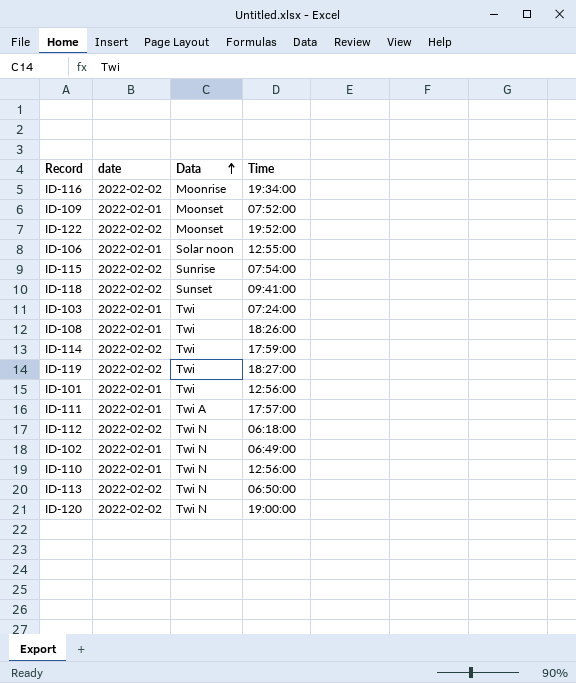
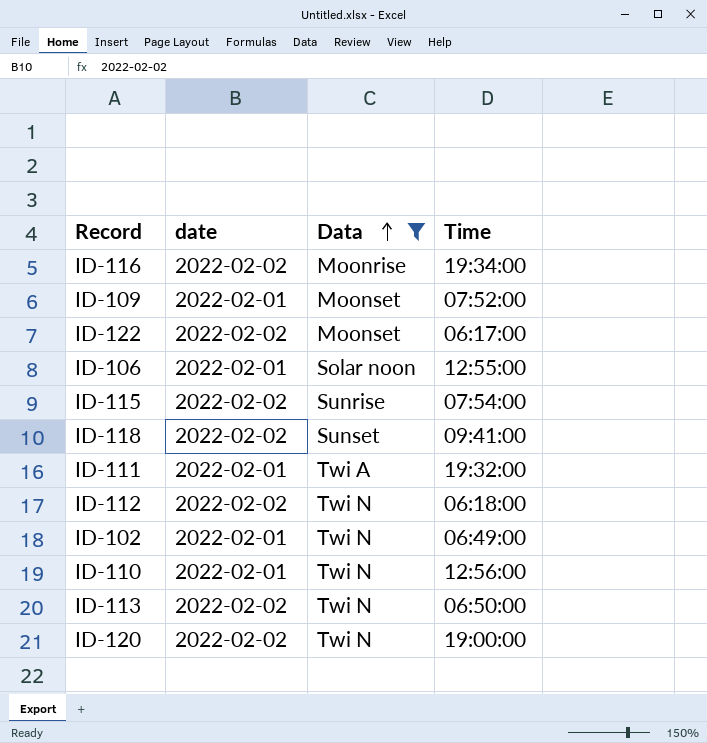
filter: none -> Data != Twi
ID-122 | Time: 19:52:00 -> 06:17:00
ID-111 | Time: 17:57:00 -> 19:32:00

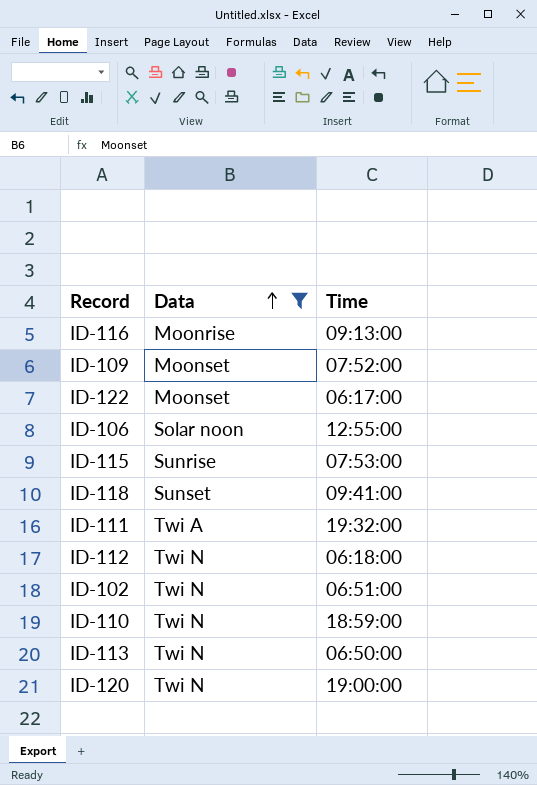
column date | position: 2 -> none
ID-116 | Time: 19:34:00 -> 09:13:00
ID-115 | Time: 07:54:00 -> 07:53:00
ID-102 | Time: 06:49:00 -> 06:51:00
ID-110 | Time: 12:56:00 -> 18:59:00

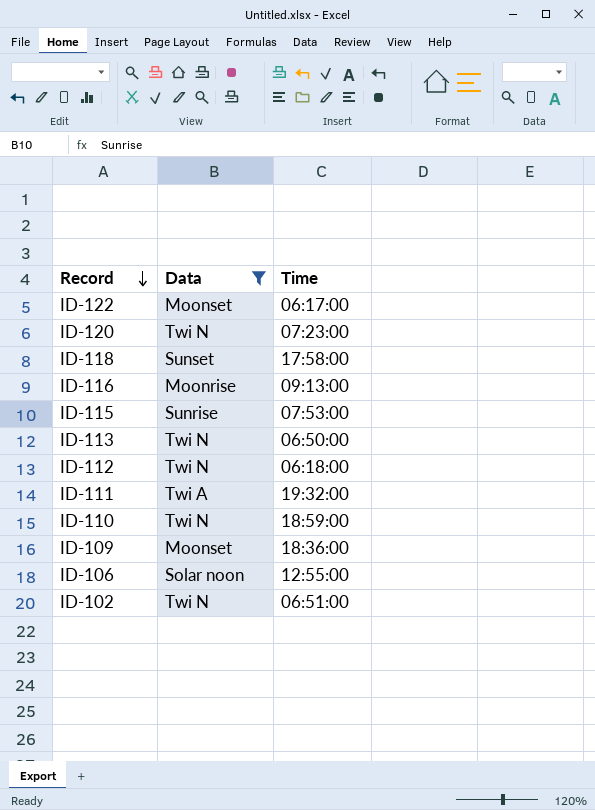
row order: Data ascending -> Record descending
ID-120 | Time: 19:00:00 -> 07:23:00
ID-118 | Time: 09:41:00 -> 17:58:00
ID-109 | Time: 07:52:00 -> 18:36:00

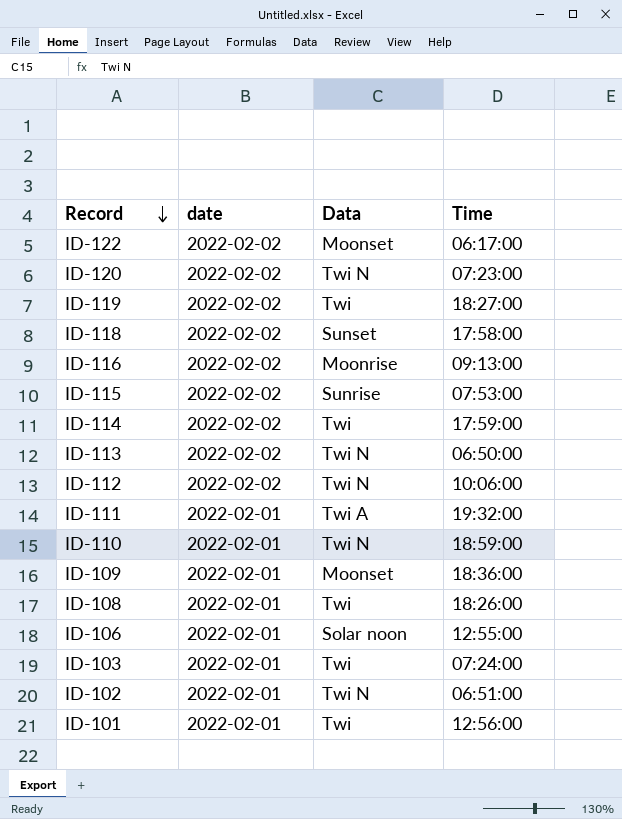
filter: Data != Twi -> none
column date | position: none -> 2
ID-112 | Time: 06:18:00 -> 10:06:00

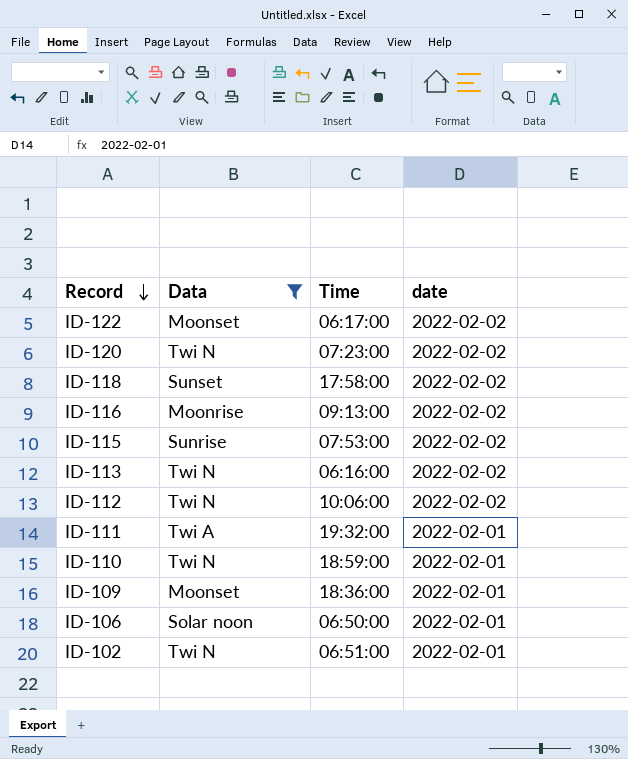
filter: none -> Data != Twi
column date | position: 2 -> 4
ID-113 | Time: 06:50:00 -> 06:16:00
ID-106 | Time: 12:55:00 -> 06:50:00

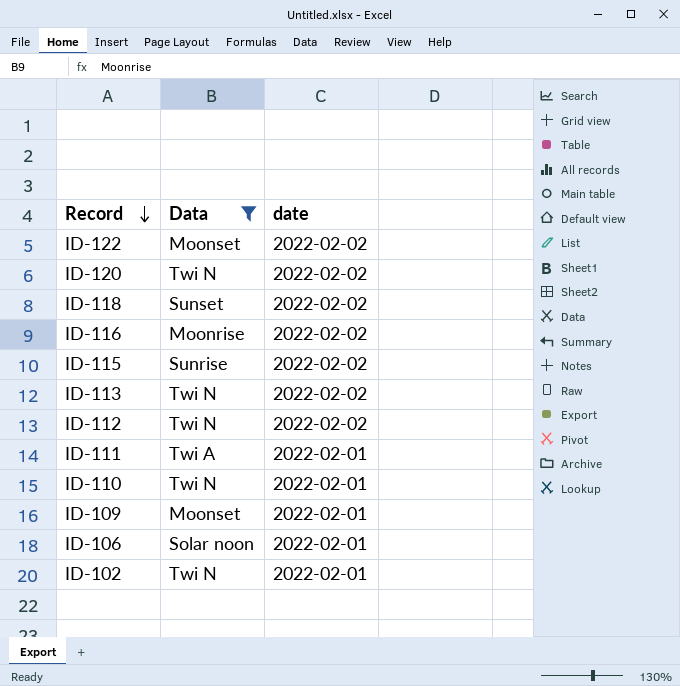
column Time | position: 3 -> none

